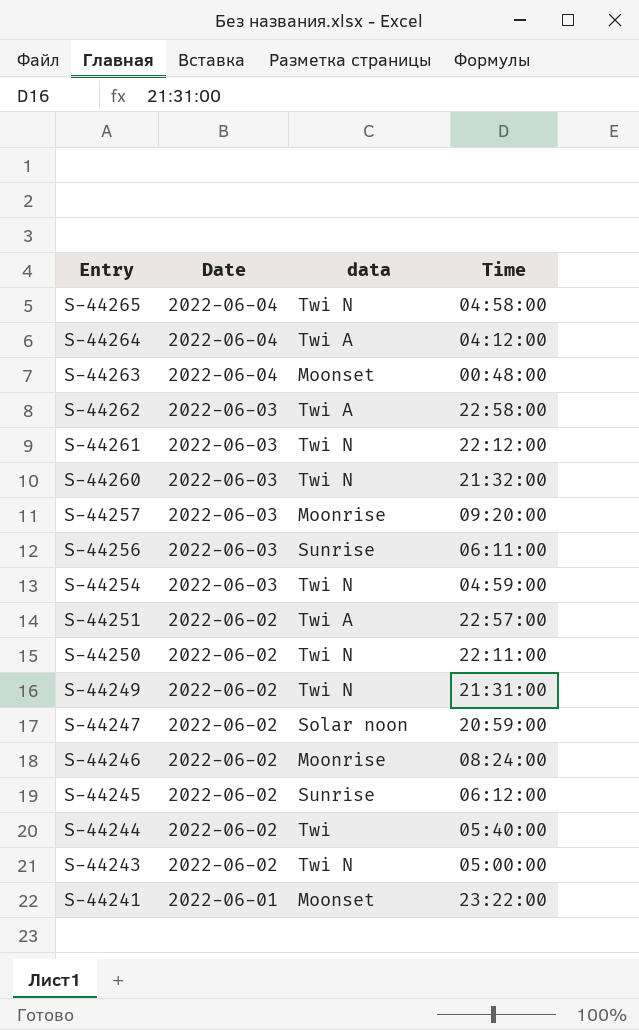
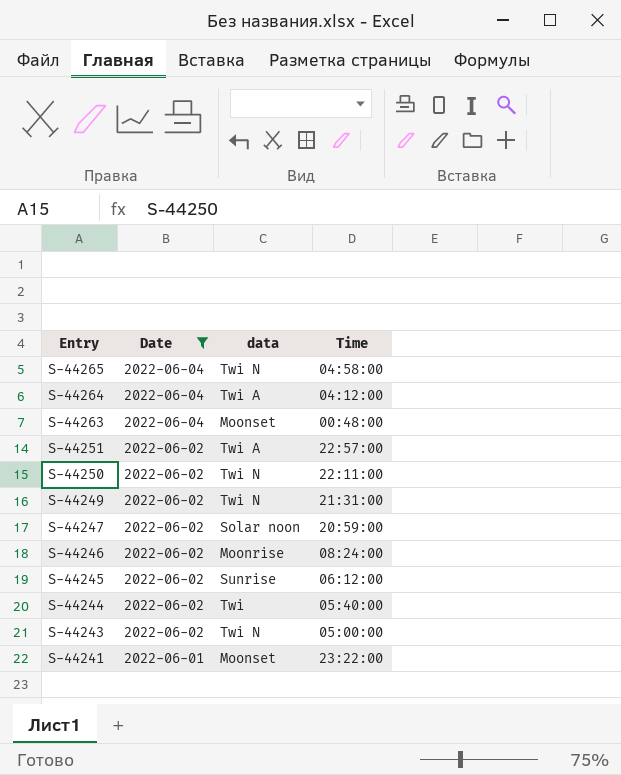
filter: none -> Date != 2022-06-03

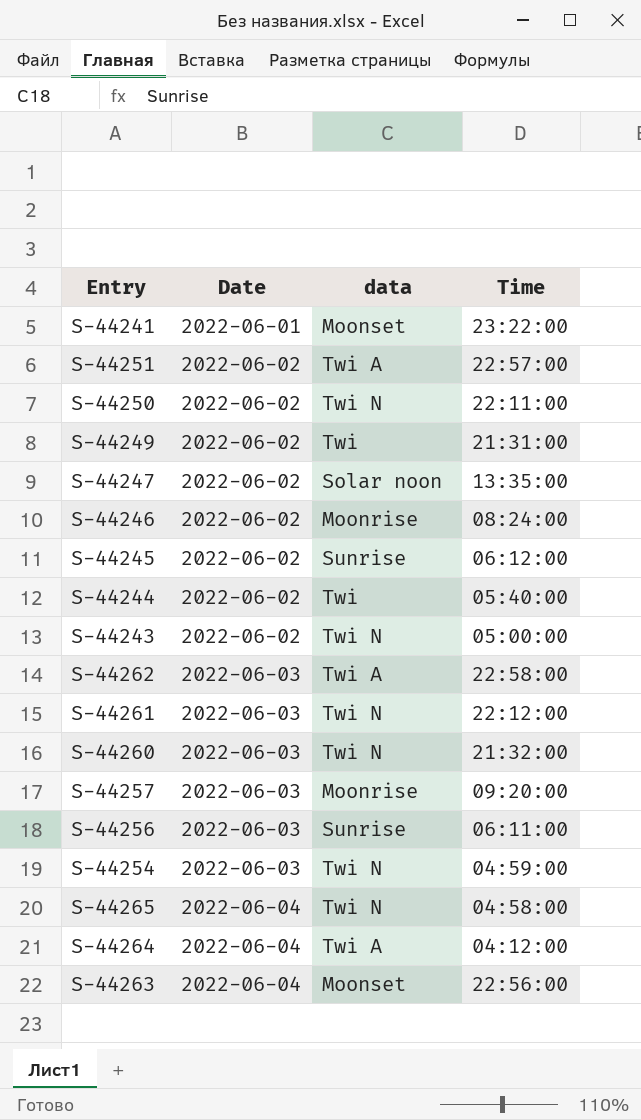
filter: Date != 2022-06-03 -> none
row order: Entry descending -> Date ascending
S-44249 | data: Twi N -> Twi
S-44247 | Time: 20:59:00 -> 13:35:00
S-44263 | Time: 00:48:00 -> 22:56:00

